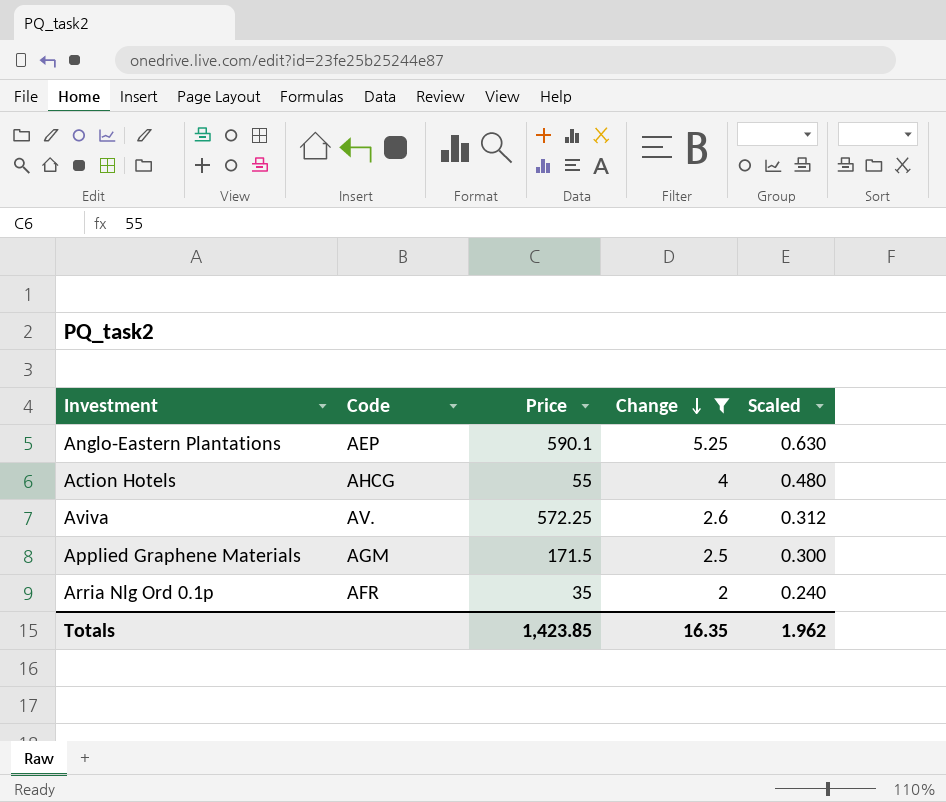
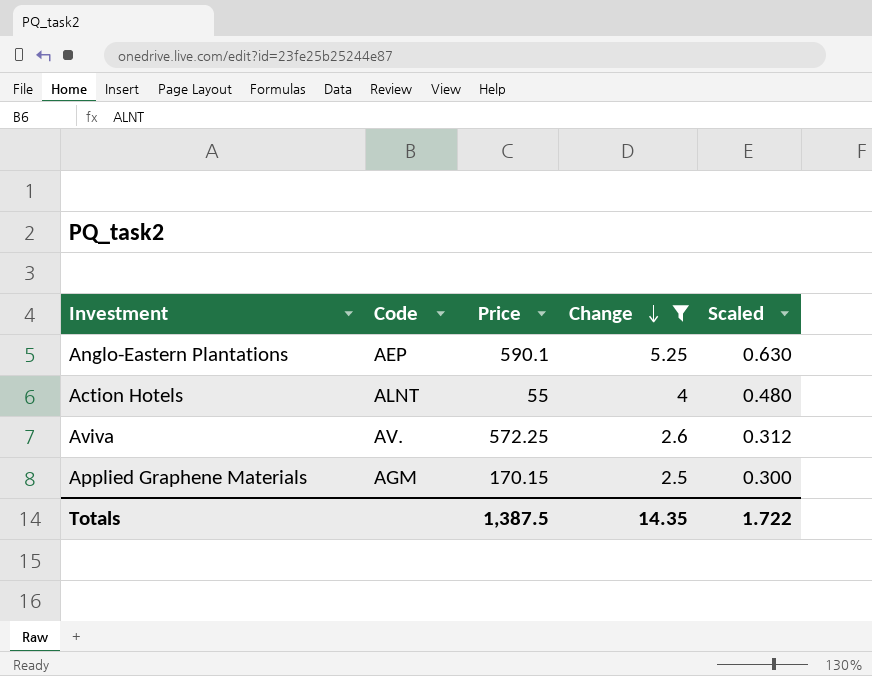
row Arria Nlg Ord 0.1p: AFR | 35 | 2 | 0.240 -> none
Action Hotels | Code: AHCG -> ALNT
Applied Graphene Materials | Price: 171.5 -> 170.15
Totals | Price: 1,423.85 -> 1,387.5
Totals | Change: 16.35 -> 14.35
Totals | Scaled: 1.962 -> 1.722

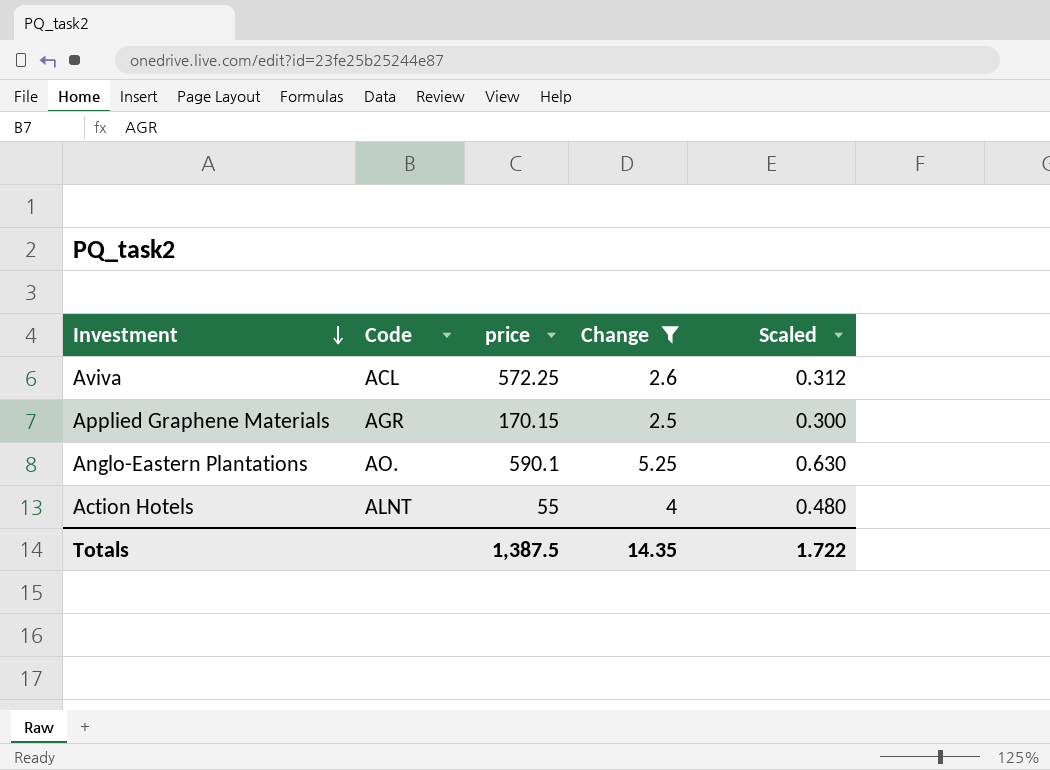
row order: Change descending -> Investment descending
column name: Price -> price
Aviva | Code: AV. -> ACL
Applied Graphene Materials | Code: AGM -> AGR
Anglo-Eastern Plantations | Code: AEP -> AO.

